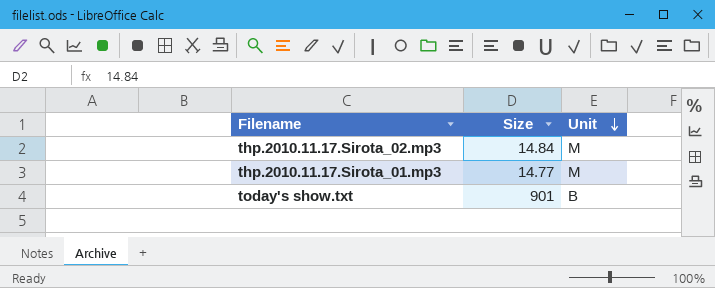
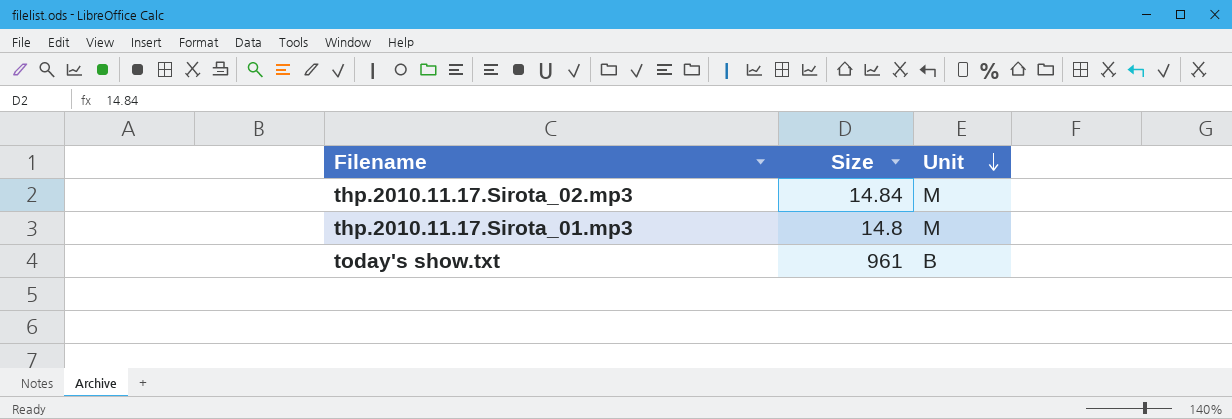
thp.2010.11.17.Sirota_01.mp3 | Size: 14.77 -> 14.8
today's show.txt | Size: 901 -> 961

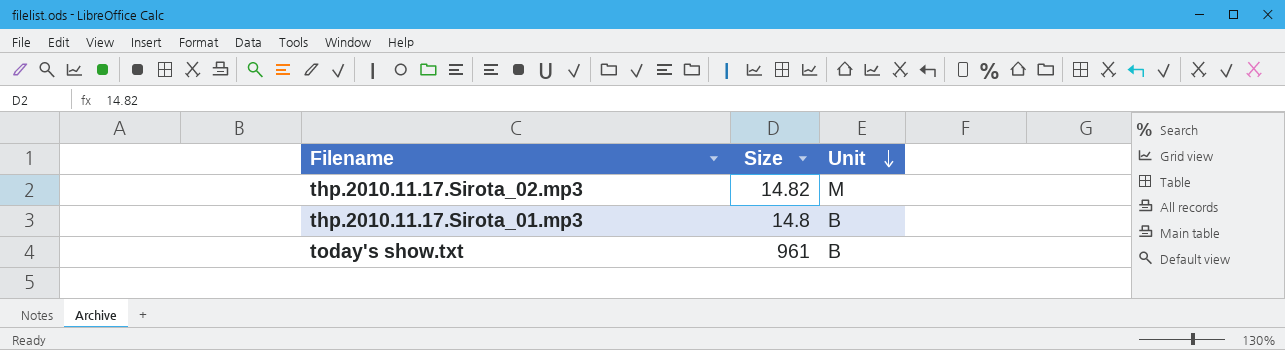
thp.2010.11.17.Sirota_02.mp3 | Size: 14.84 -> 14.82
thp.2010.11.17.Sirota_01.mp3 | Unit: M -> B

